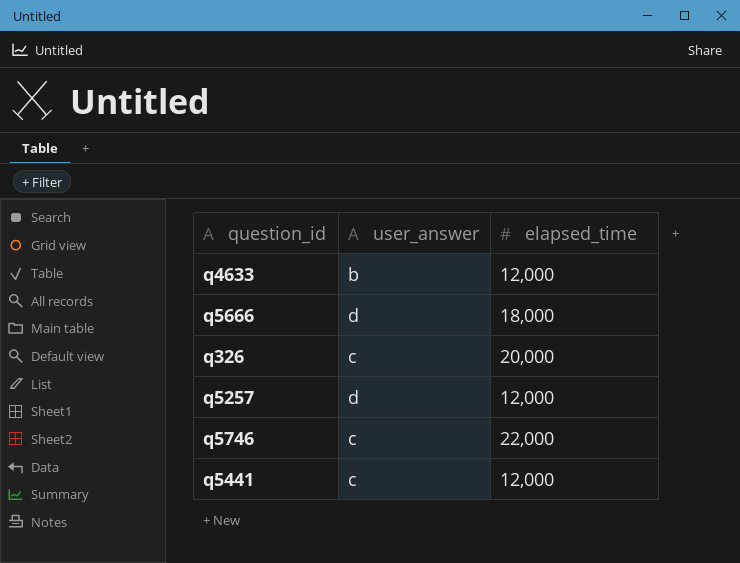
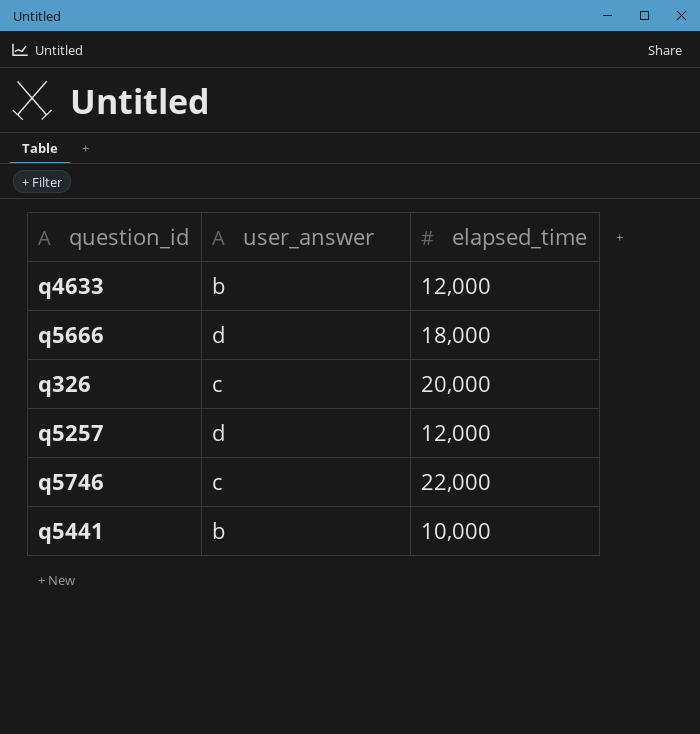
q5441 | user_answer: c -> b
q5441 | elapsed_time: 12,000 -> 10,000

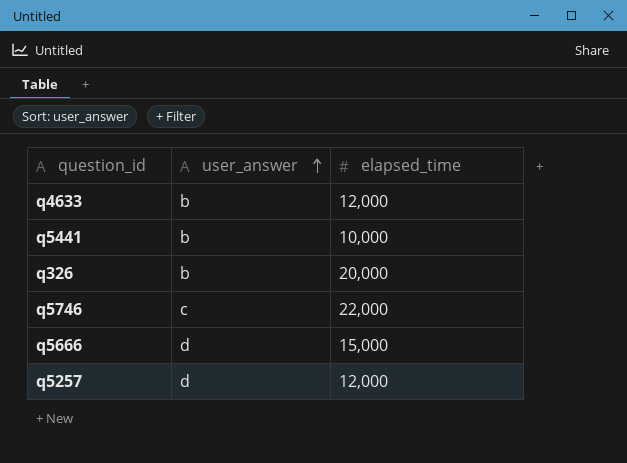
row order: none -> user_answer ascending
q326 | user_answer: c -> b
q5666 | elapsed_time: 18,000 -> 15,000

